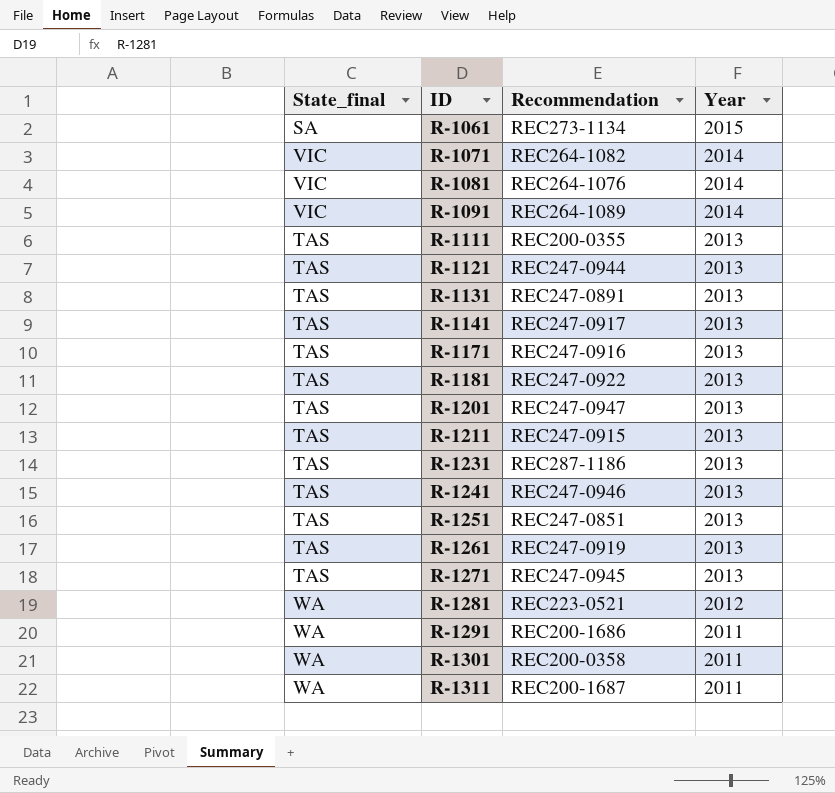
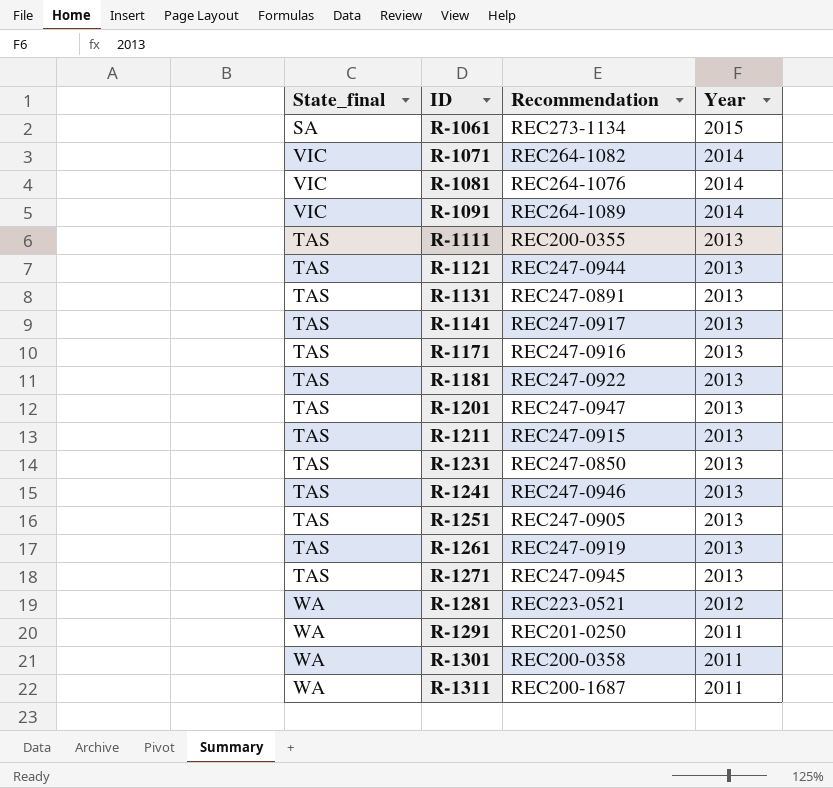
R-1231 | Recommendation: REC287-1186 -> REC247-0850
R-1251 | Recommendation: REC247-0851 -> REC247-0905
R-1291 | Recommendation: REC200-1686 -> REC201-0250

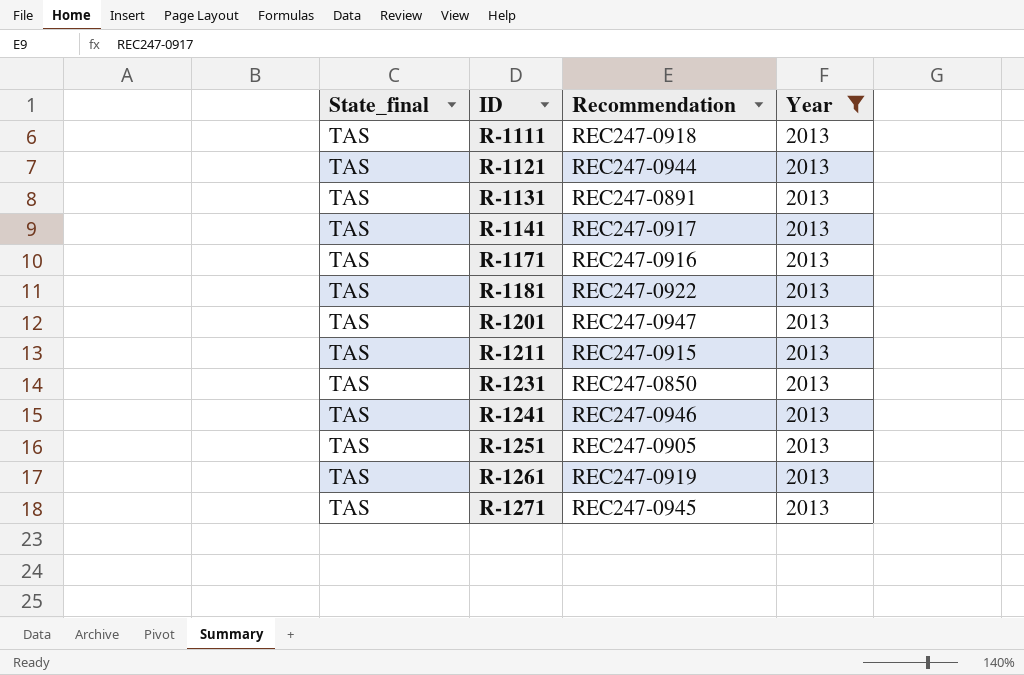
filter: none -> Year = 2013
R-1111 | Recommendation: REC200-0355 -> REC247-0918

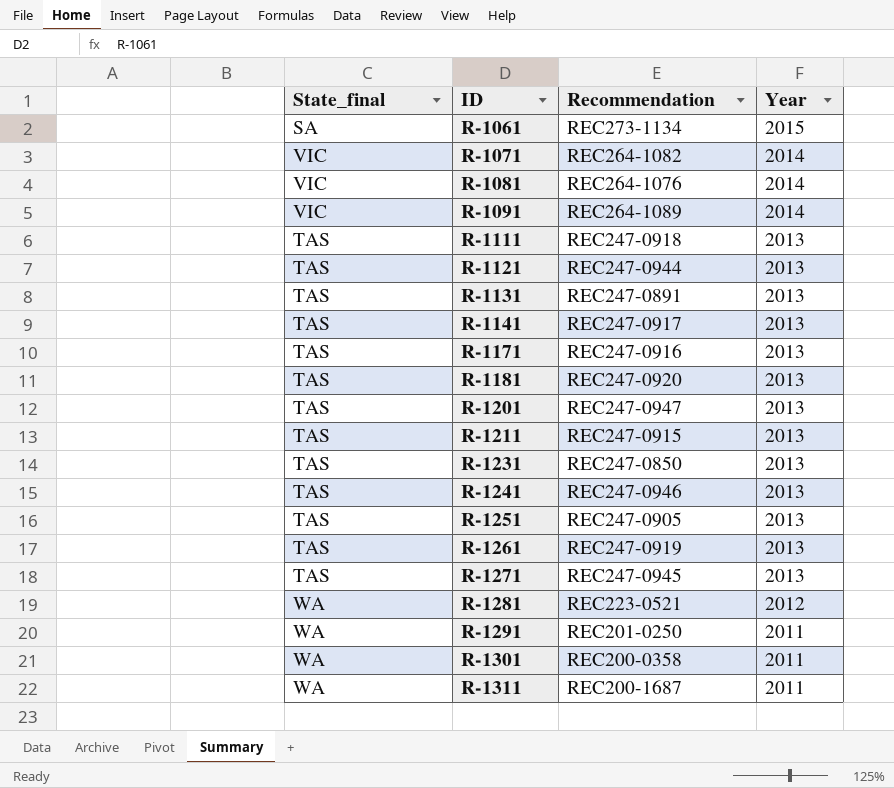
filter: Year = 2013 -> none
R-1181 | Recommendation: REC247-0922 -> REC247-0920

